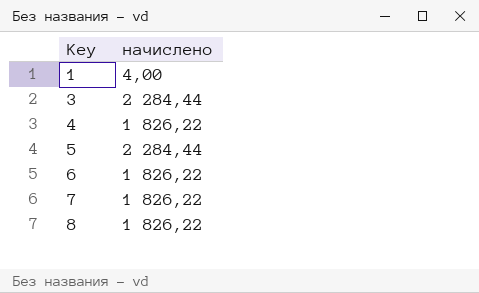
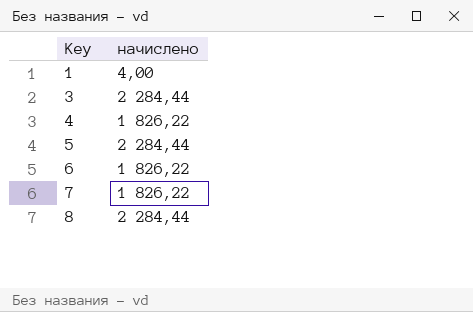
8 | начислено: 1 826,22 -> 2 284,44

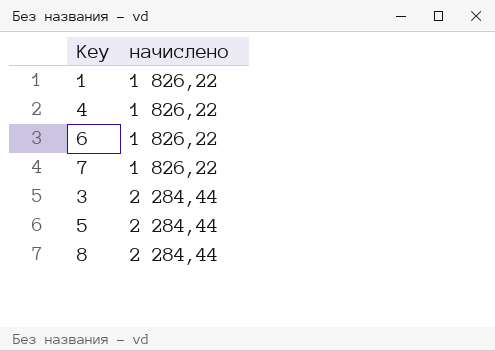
row order: Key ascending -> начислено ascending
1 | начислено: 4,00 -> 1 826,22

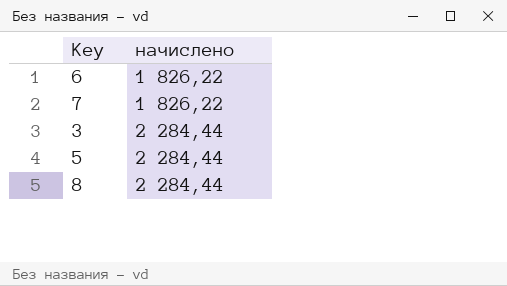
row 1: 1 826,22 -> none
row 4: 1 826,22 -> none

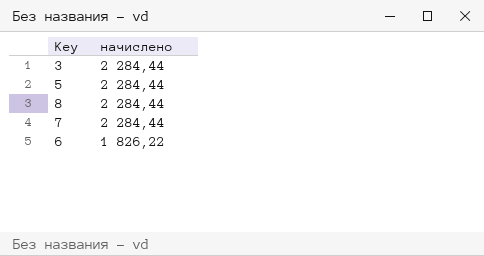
row order: начислено ascending -> начислено descending
7 | начислено: 1 826,22 -> 2 284,44

